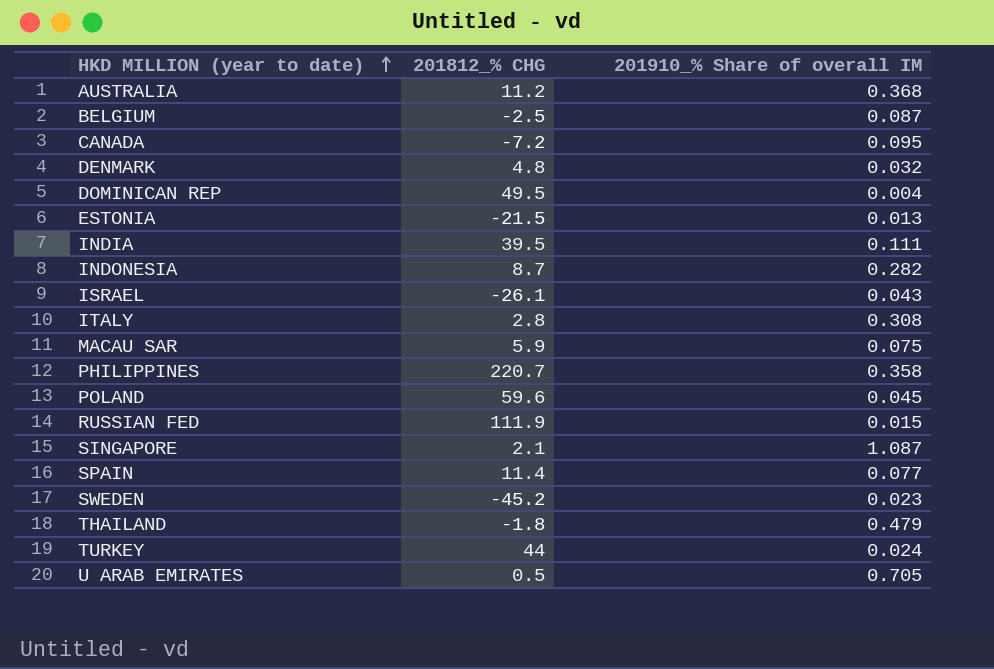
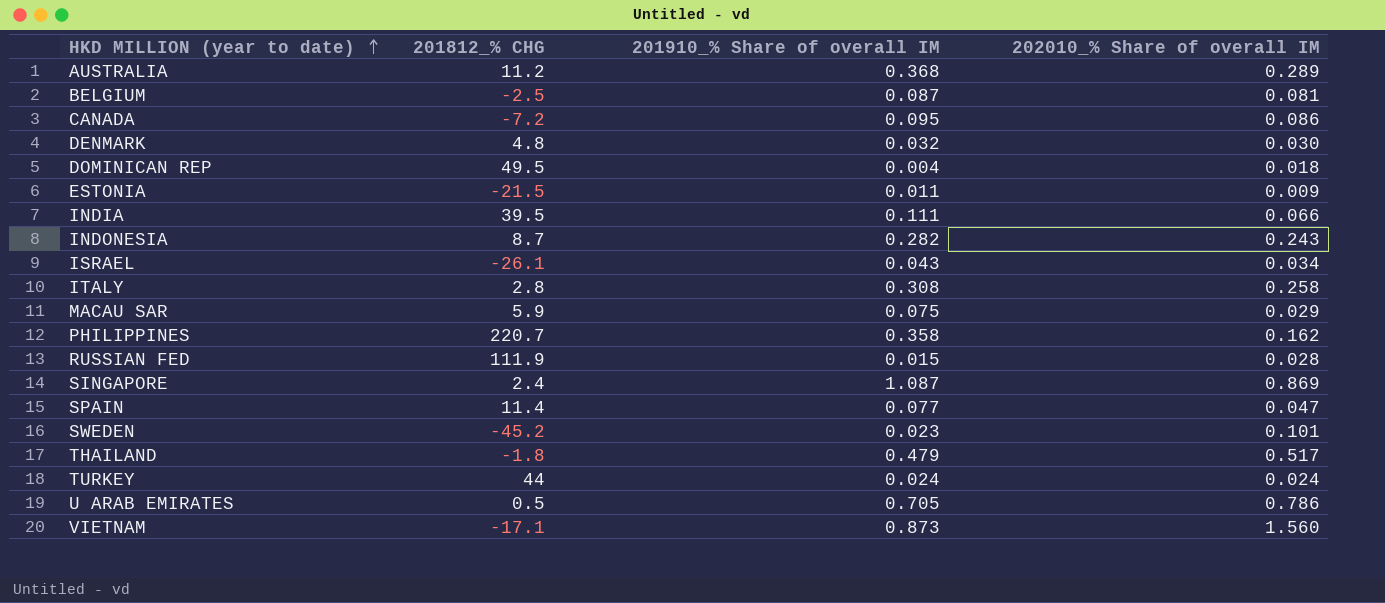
column 202010_% Share of overall IM | position: none -> 4
row POLAND: 59.6 | 0.045 -> none
ESTONIA | 201910_% Share of overall IM: 0.013 -> 0.011
SINGAPORE | 201812_% CHG: 2.1 -> 2.4
row VIETNAM: none -> -17.1 | 0.873 | 1.560

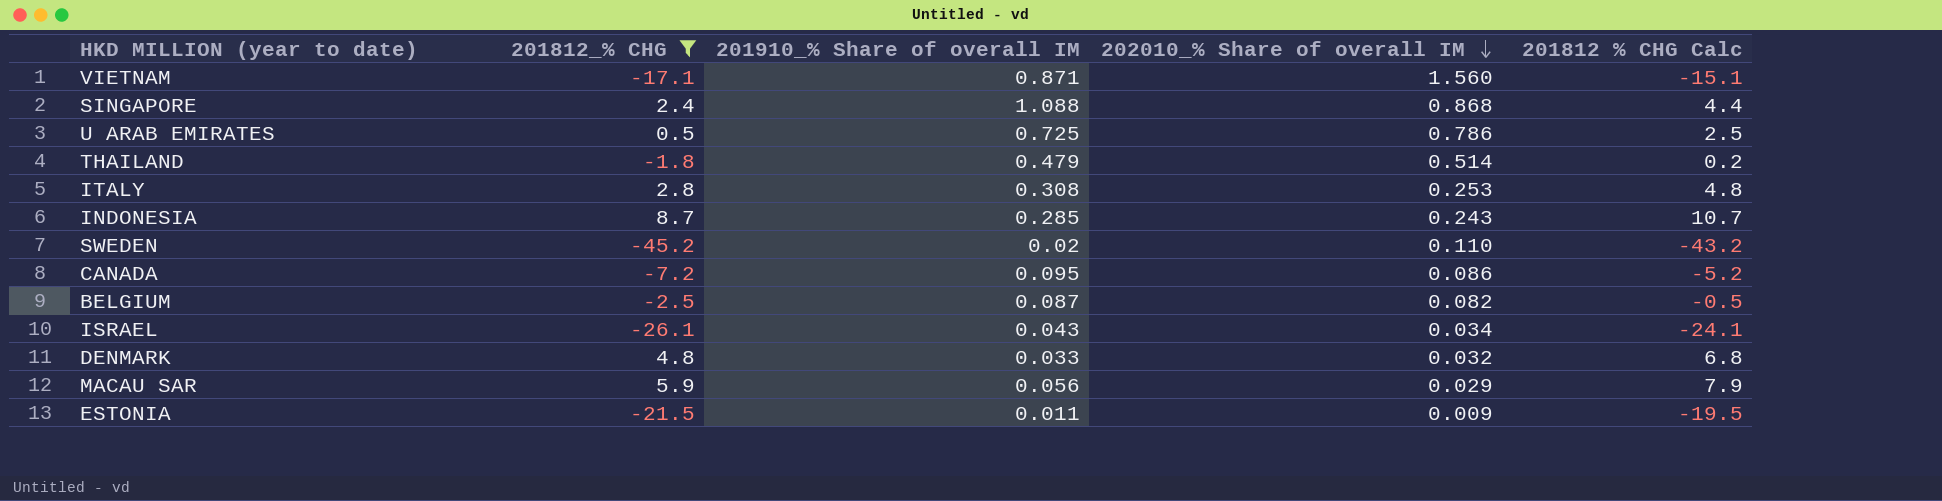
filter: none -> 201812_% CHG <= 8.7
row order: HKD MILLION (year to date) ascending -> 202010_% Share of overall IM descending
column 201812 % CHG Calc | formula: none -> [201812_% CHG] + 2
VIETNAM | 201910_% Share of overall IM: 0.873 -> 0.871
SINGAPORE | 201910_% Share of overall IM: 1.087 -> 1.088
SINGAPORE | 202010_% Share of overall IM: 0.869 -> 0.868
U ARAB EMIRATES | 201910_% Share of overall IM: 0.705 -> 0.725
THAILAND | 202010_% Share of overall IM: 0.517 -> 0.514
ITALY | 202010_% Share of overall IM: 0.258 -> 0.253
INDONESIA | 201910_% Share of overall IM: 0.282 -> 0.285
SWEDEN | 201910_% Share of overall IM: 0.023 -> 0.02
SWEDEN | 202010_% Share of overall IM: 0.101 -> 0.110
BELGIUM | 202010_% Share of overall IM: 0.081 -> 0.082
DENMARK | 201910_% Share of overall IM: 0.032 -> 0.033
DENMARK | 202010_% Share of overall IM: 0.030 -> 0.032
MACAU SAR | 201910_% Share of overall IM: 0.075 -> 0.056

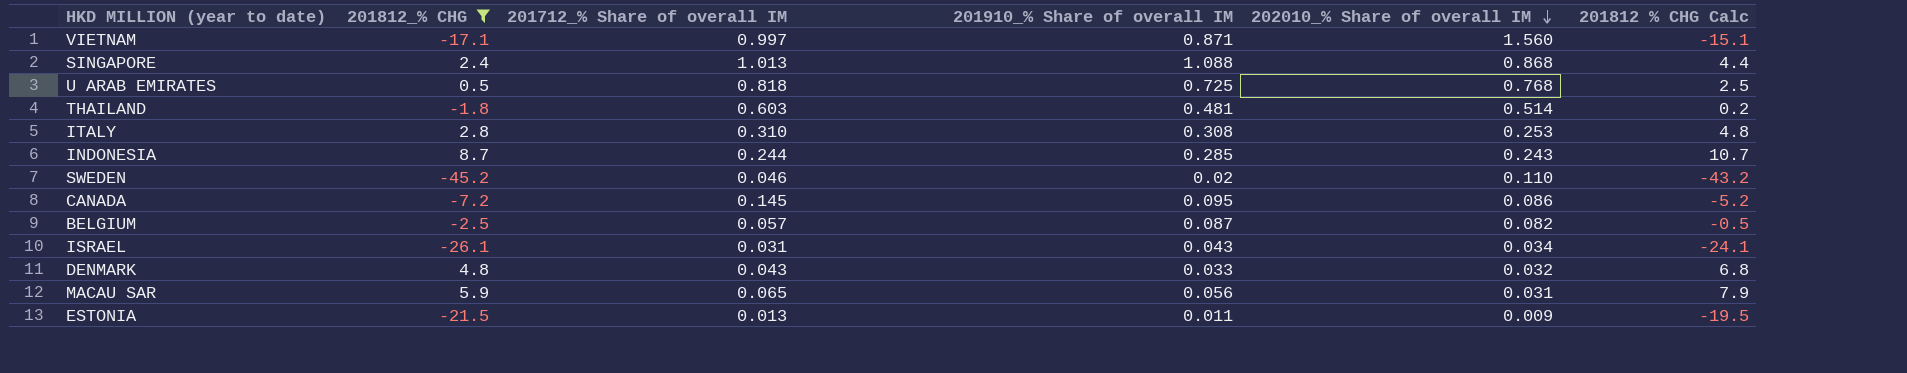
column 201712_% Share of overall IM | position: none -> 3
U ARAB EMIRATES | 202010_% Share of overall IM: 0.786 -> 0.768
THAILAND | 201910_% Share of overall IM: 0.479 -> 0.481
MACAU SAR | 202010_% Share of overall IM: 0.029 -> 0.031

